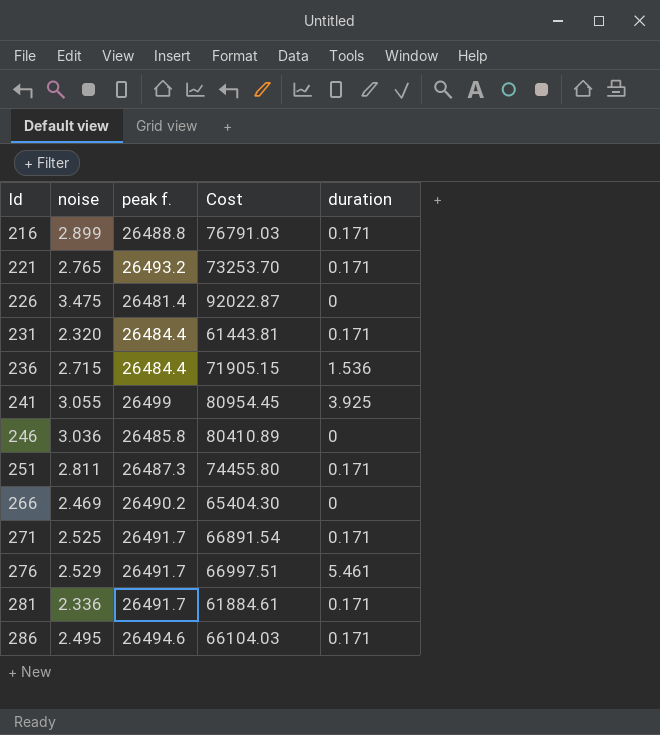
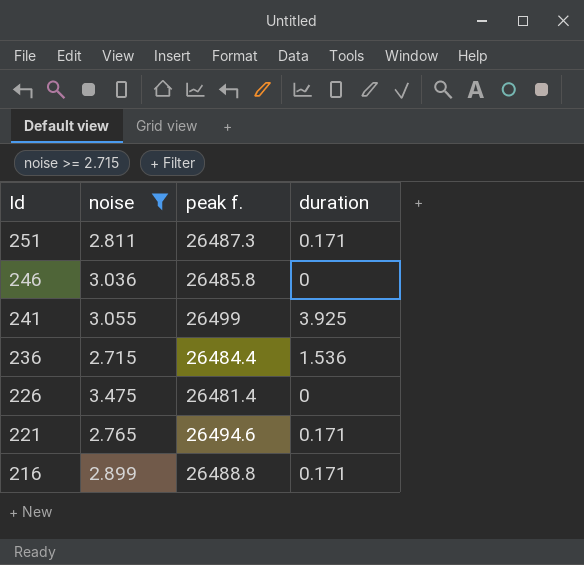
filter: none -> noise >= 2.715
row order: Id ascending -> Id descending
column Cost | formula: [noise] * [peak f.] -> none
221 | peak f.: 26493.2 -> 26494.6

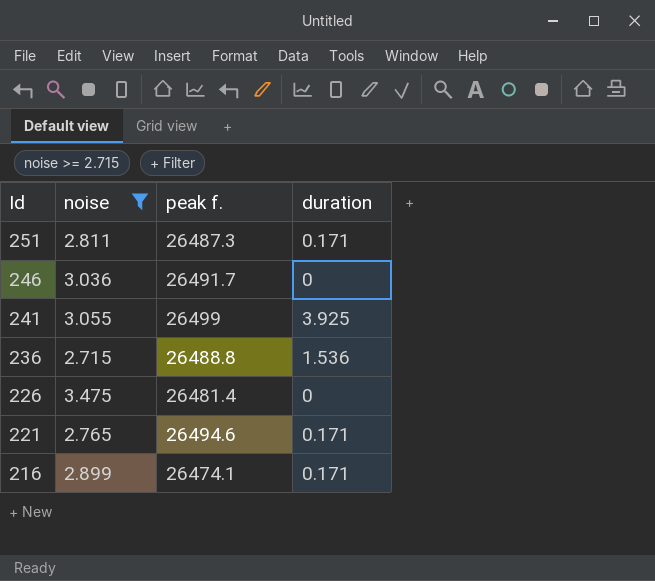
246 | peak f.: 26485.8 -> 26491.7
236 | peak f.: 26484.4 -> 26488.8
216 | peak f.: 26488.8 -> 26474.1

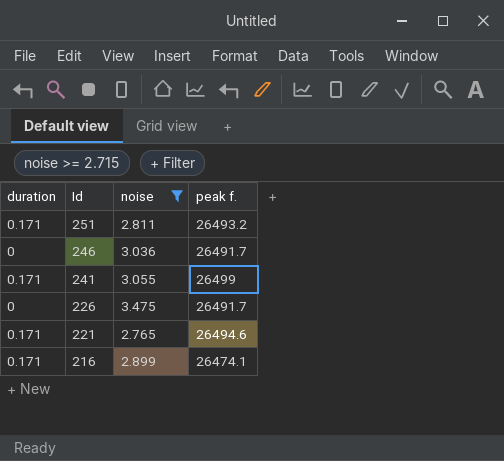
column duration | position: 4 -> 1
row 236: 2.715 | 26488.8 | 1.536 -> none
251 | peak f.: 26487.3 -> 26493.2
241 | duration: 3.925 -> 0.171
226 | peak f.: 26481.4 -> 26491.7

